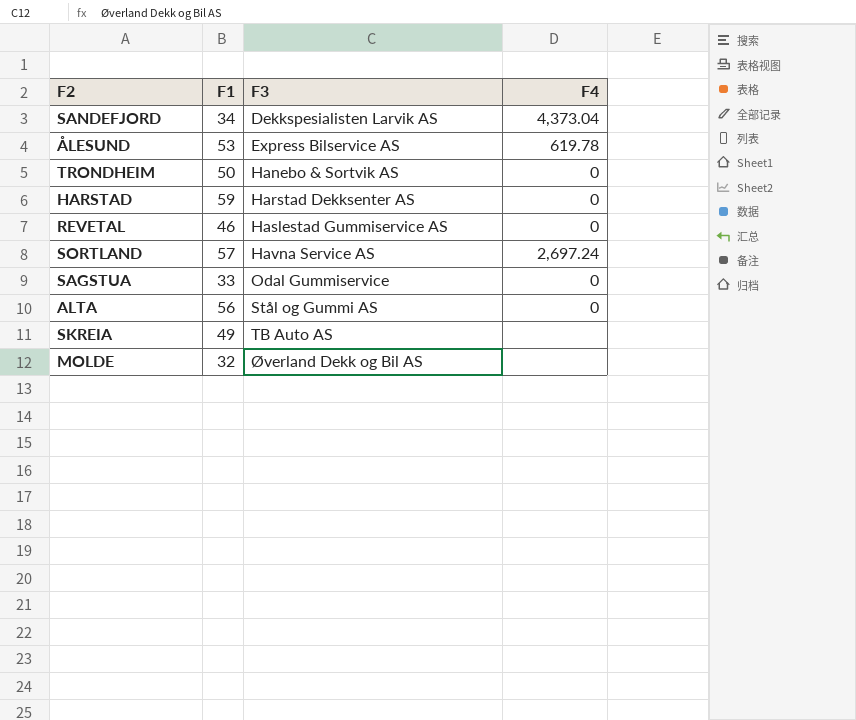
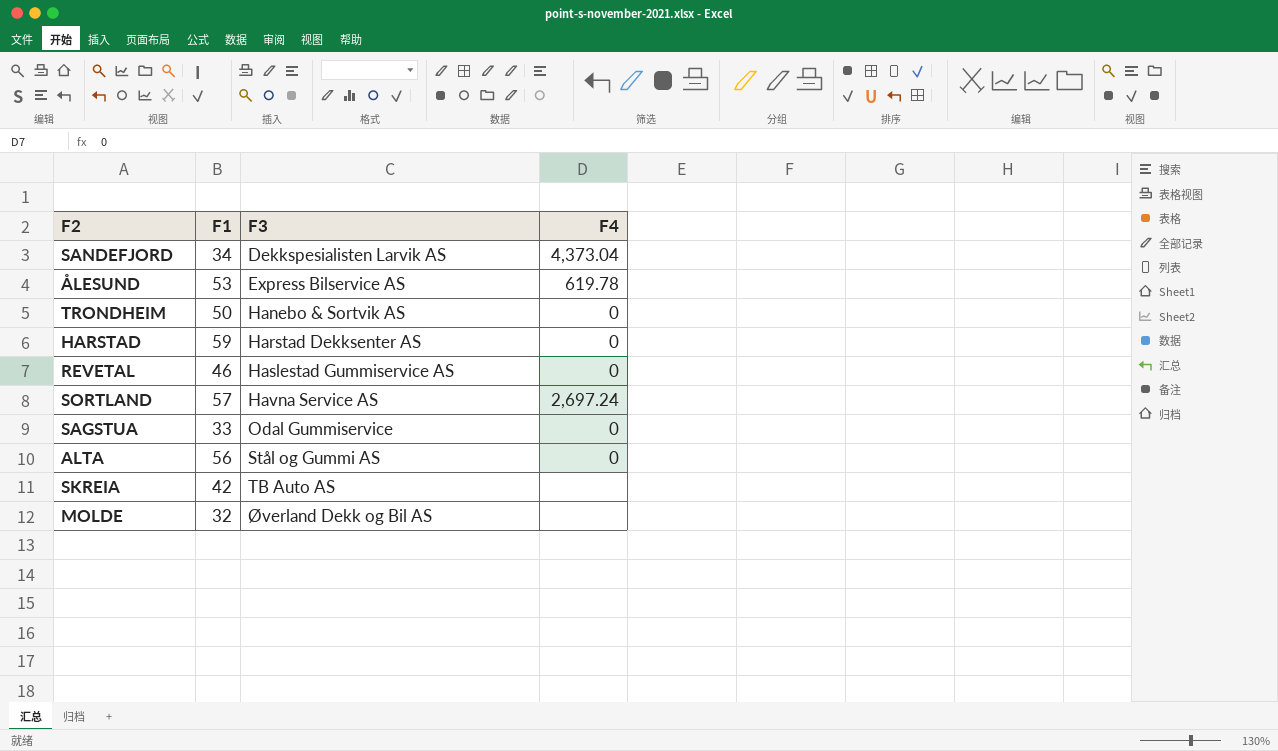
SKREIA | F1: 49 -> 42

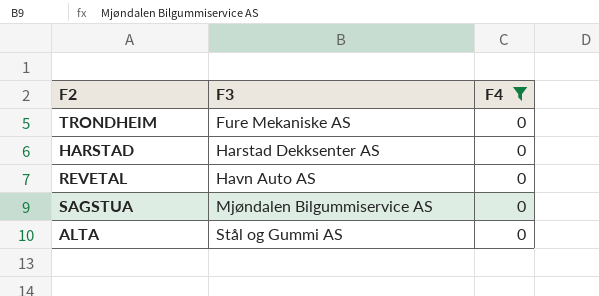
filter: none -> F4 = 0
column F1 | position: 2 -> none
TRONDHEIM | F3: Hanebo & Sortvik AS -> Fure Mekaniske AS
REVETAL | F3: Haslestad Gummiservice AS -> Havn Auto AS
SAGSTUA | F3: Odal Gummiservice -> Mjøndalen Bilgummiservice AS

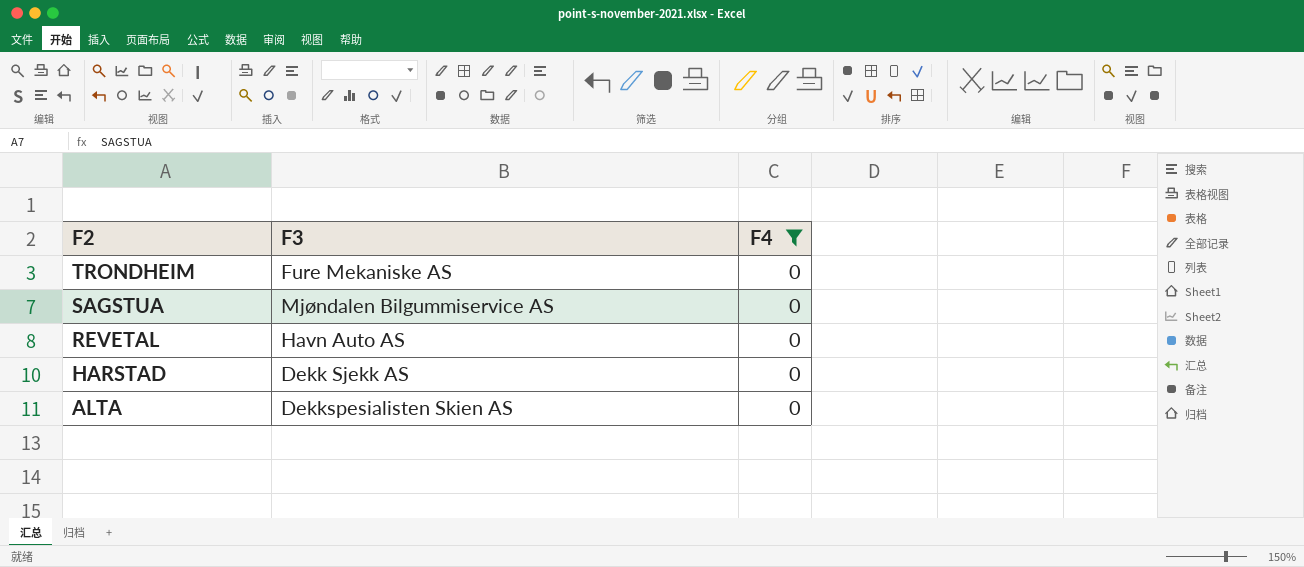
row order: F3 ascending -> F2 descending
HARSTAD | F3: Harstad Dekksenter AS -> Dekk Sjekk AS
ALTA | F3: Stål og Gummi AS -> Dekkspesialisten Skien AS

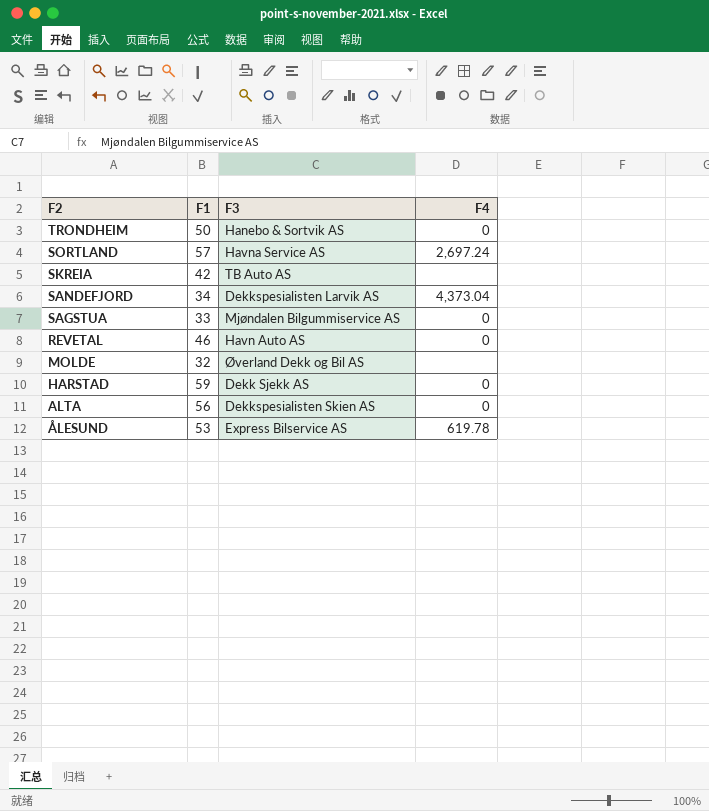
filter: F4 = 0 -> none
column F1 | position: none -> 2
TRONDHEIM | F3: Fure Mekaniske AS -> Hanebo & Sortvik AS

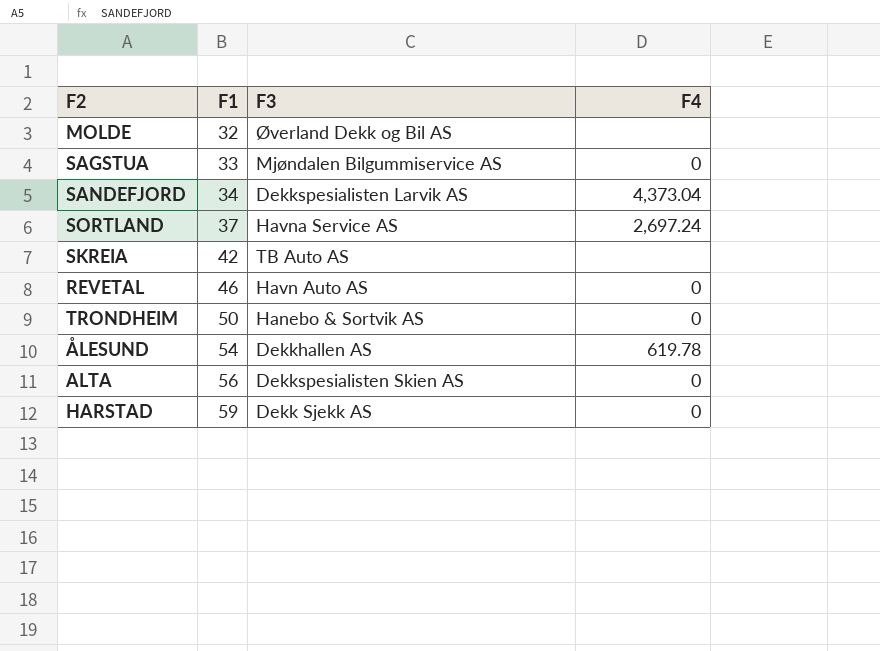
row order: F2 descending -> F1 ascending
SORTLAND | F1: 57 -> 37
ÅLESUND | F1: 53 -> 54
ÅLESUND | F3: Express Bilservice AS -> Dekkhallen AS

